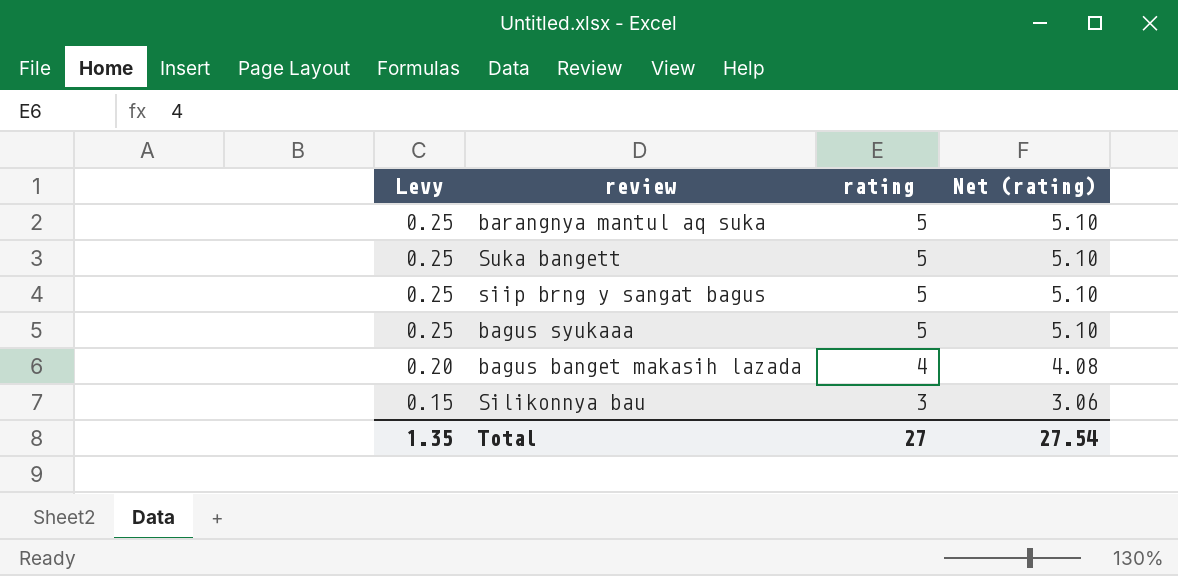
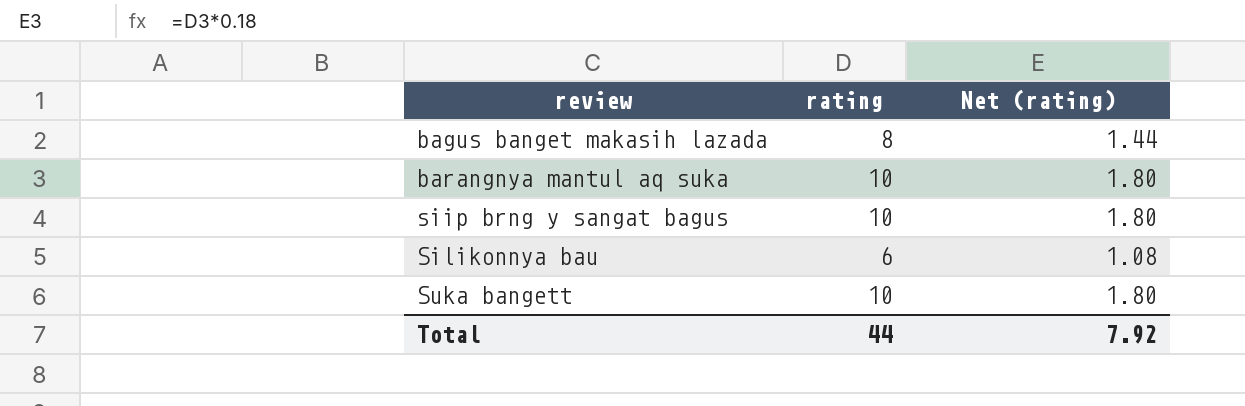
row order: Levy descending -> review ascending
column Levy | formula: [rating] * 0.05 -> none
column Net (rating) | formula: [rating] * 1.02 -> [rating] * 0.18
row bagus syukaaa: 0.25 | 5 | 5.10 -> none
bagus banget makasih lazada | rating: 4 -> 8
barangnya mantul aq suka | rating: 5 -> 10
siip brng y sangat bagus | rating: 5 -> 10
Silikonnya bau | rating: 3 -> 6
Suka bangett | rating: 5 -> 10
Total | rating: 27 -> 44
Total | Net (rating): 27.54 -> 7.92

